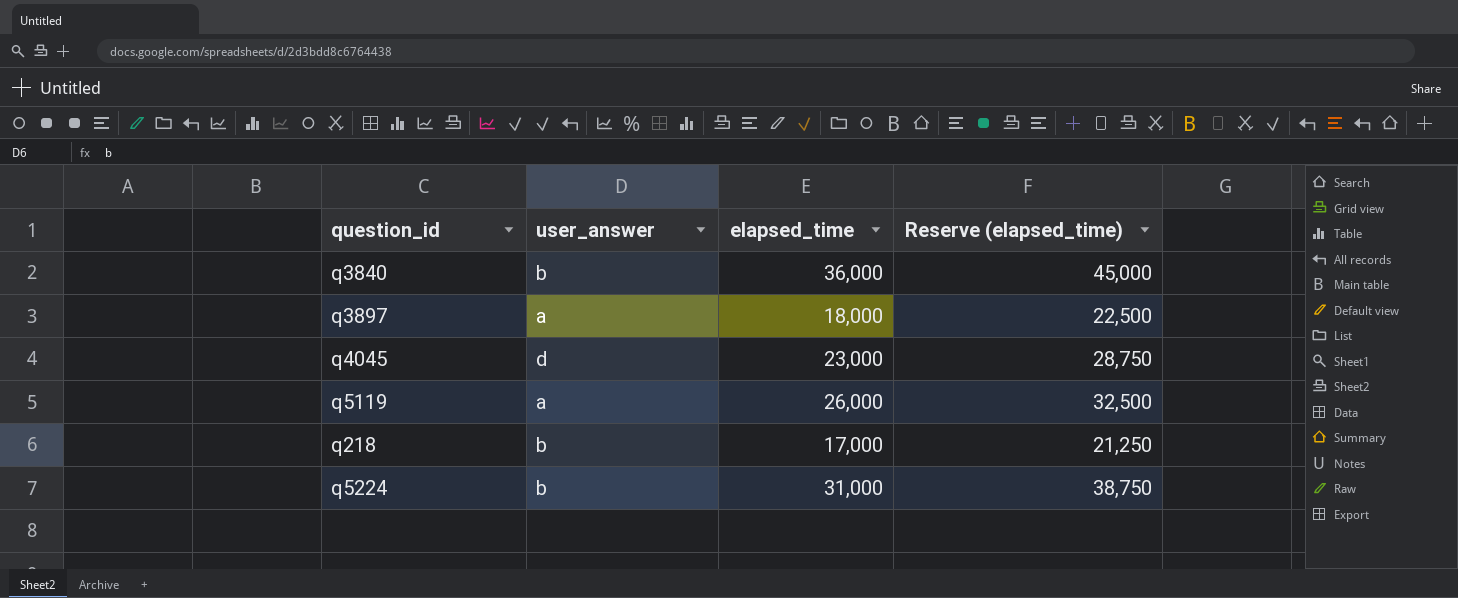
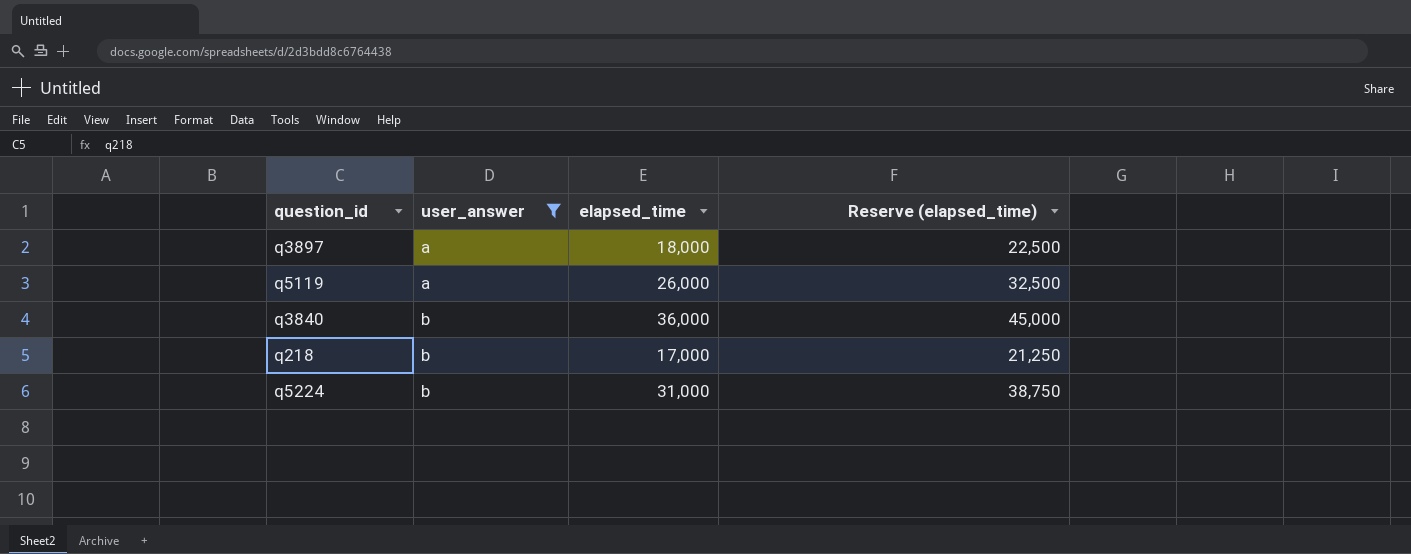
filter: none -> user_answer != d
row order: none -> user_answer ascending

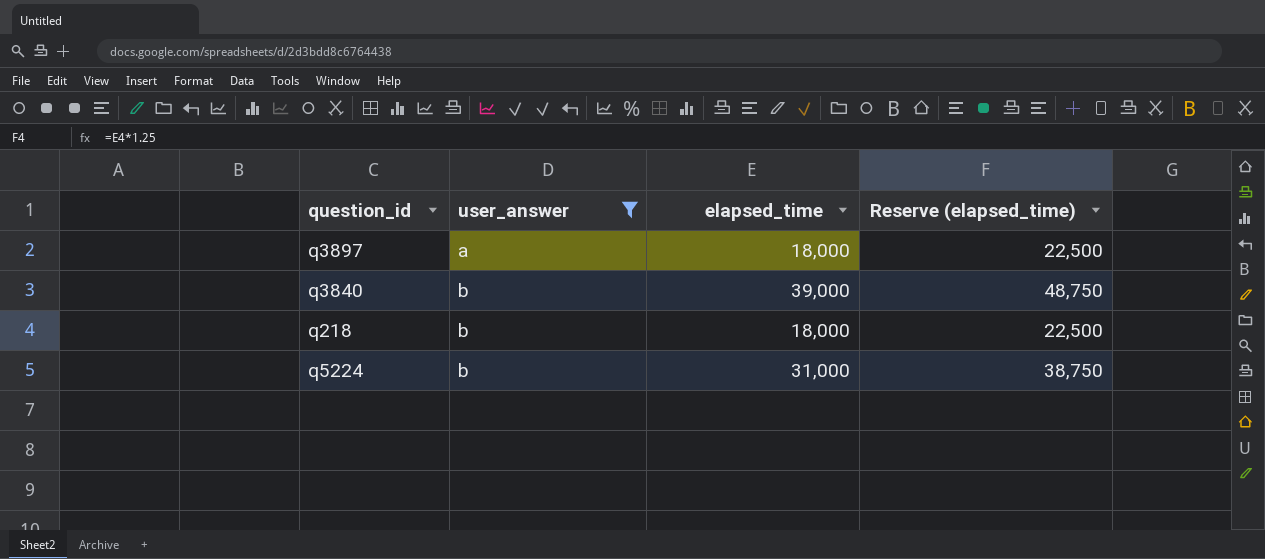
row q5119: a | 26,000 | 32,500 -> none
q3840 | elapsed_time: 36,000 -> 39,000
q3840 | Reserve (elapsed_time): 45,000 -> 48,750
q218 | elapsed_time: 17,000 -> 18,000
q218 | Reserve (elapsed_time): 21,250 -> 22,500

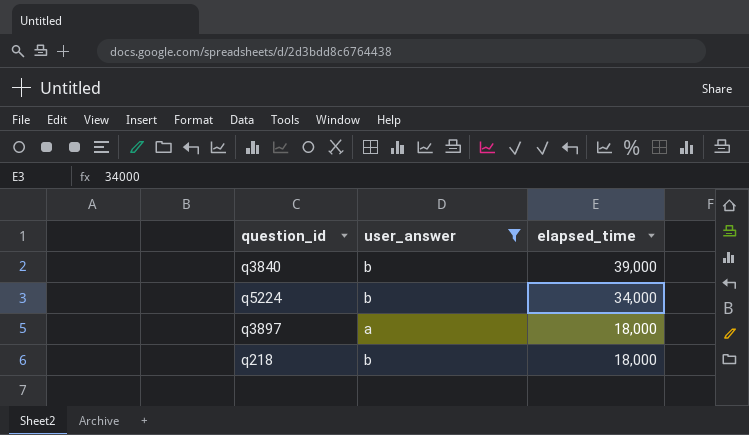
row order: user_answer ascending -> elapsed_time descending
column Reserve (elapsed_time) | formula: [elapsed_time] * 1.25 -> none
q5224 | elapsed_time: 31,000 -> 34,000

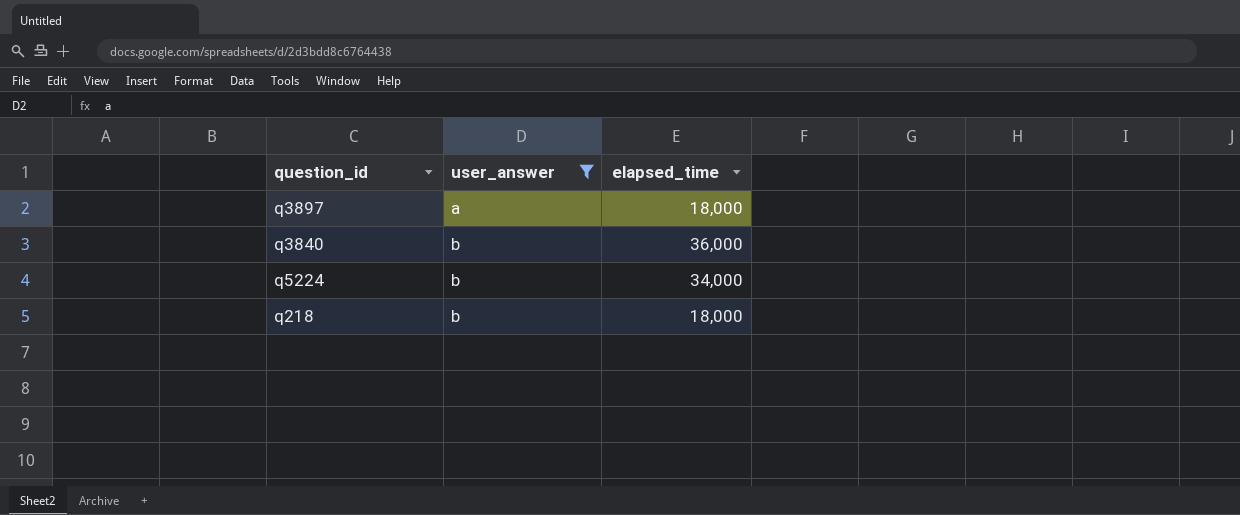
row order: elapsed_time descending -> user_answer ascending
q3840 | elapsed_time: 39,000 -> 36,000

